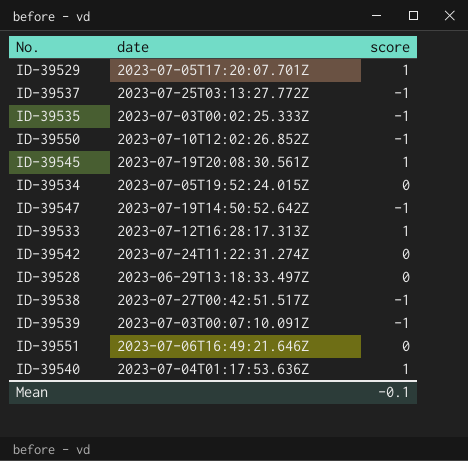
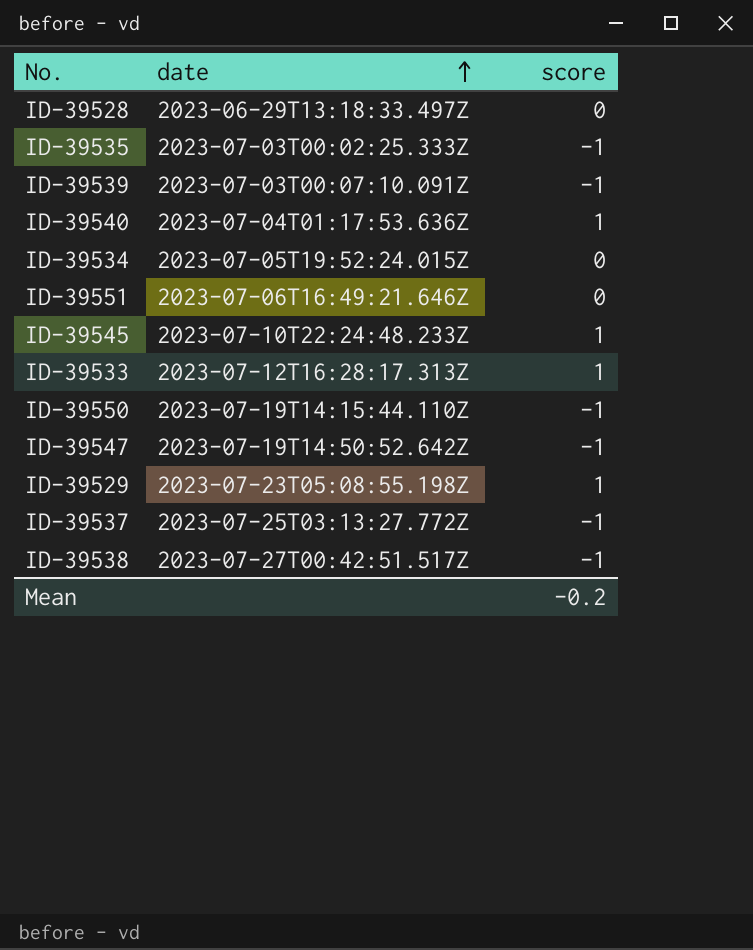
row order: none -> date ascending
row ID-39542: 2023-07-24T11:22:31.274Z | 0 -> none
ID-39545 | date: 2023-07-19T20:08:30.561Z -> 2023-07-10T22:24:48.233Z
ID-39550 | date: 2023-07-10T12:02:26.852Z -> 2023-07-19T14:15:44.110Z
ID-39529 | date: 2023-07-05T17:20:07.701Z -> 2023-07-23T05:08:55.198Z
Mean | score: -0.1 -> -0.2

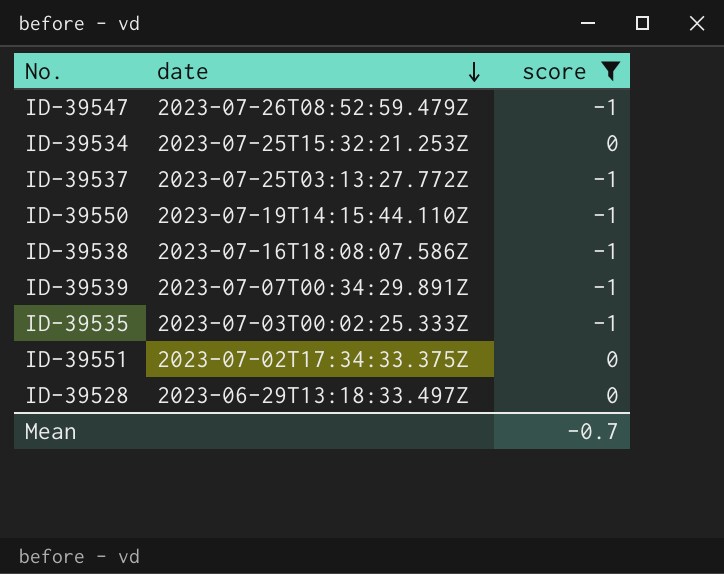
filter: none -> score != 1
row order: date ascending -> date descending
ID-39547 | date: 2023-07-19T14:50:52.642Z -> 2023-07-26T08:52:59.479Z
ID-39534 | date: 2023-07-05T19:52:24.015Z -> 2023-07-25T15:32:21.253Z
ID-39538 | date: 2023-07-27T00:42:51.517Z -> 2023-07-16T18:08:07.586Z
ID-39539 | date: 2023-07-03T00:07:10.091Z -> 2023-07-07T00:34:29.891Z
ID-39551 | date: 2023-07-06T16:49:21.646Z -> 2023-07-02T17:34:33.375Z
Mean | score: -0.2 -> -0.7

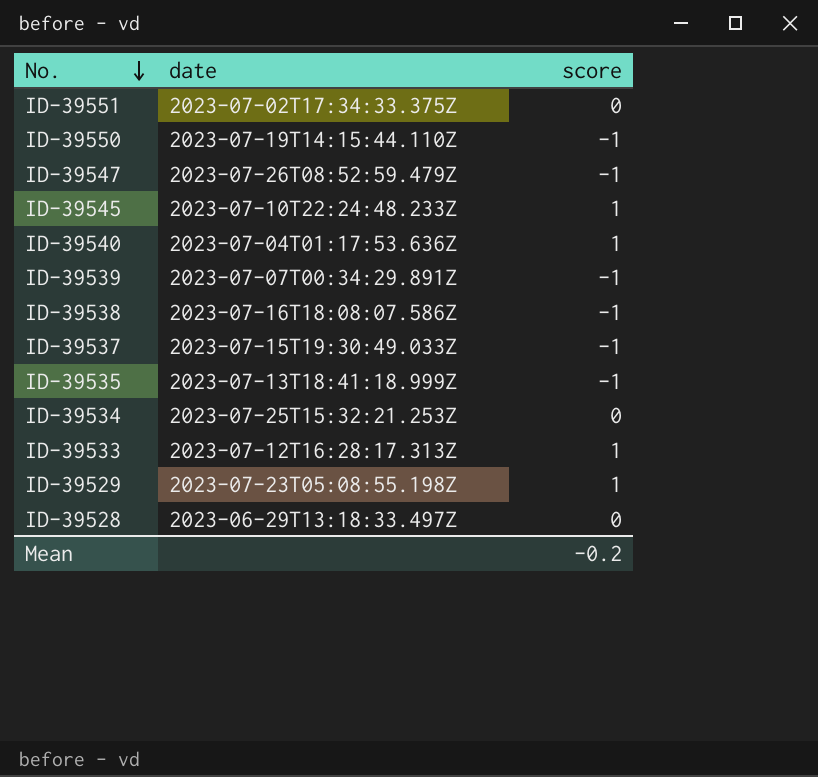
filter: score != 1 -> none
row order: date descending -> No. descending
ID-39537 | date: 2023-07-25T03:13:27.772Z -> 2023-07-15T19:30:49.033Z
ID-39535 | date: 2023-07-03T00:02:25.333Z -> 2023-07-13T18:41:18.999Z
Mean | score: -0.7 -> -0.2

